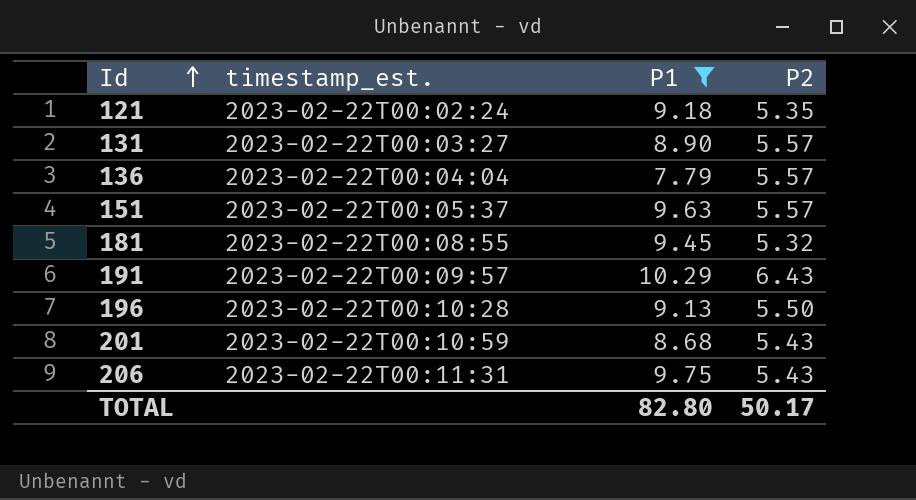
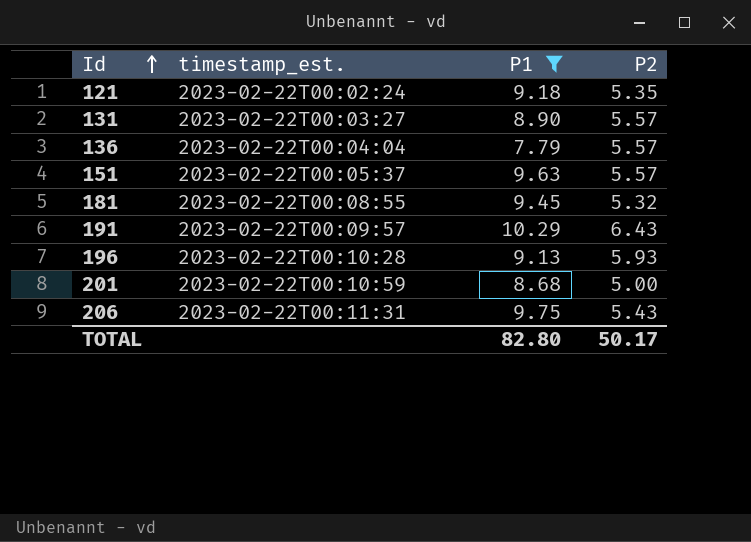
196 | P2: 5.50 -> 5.93
201 | P2: 5.43 -> 5.00

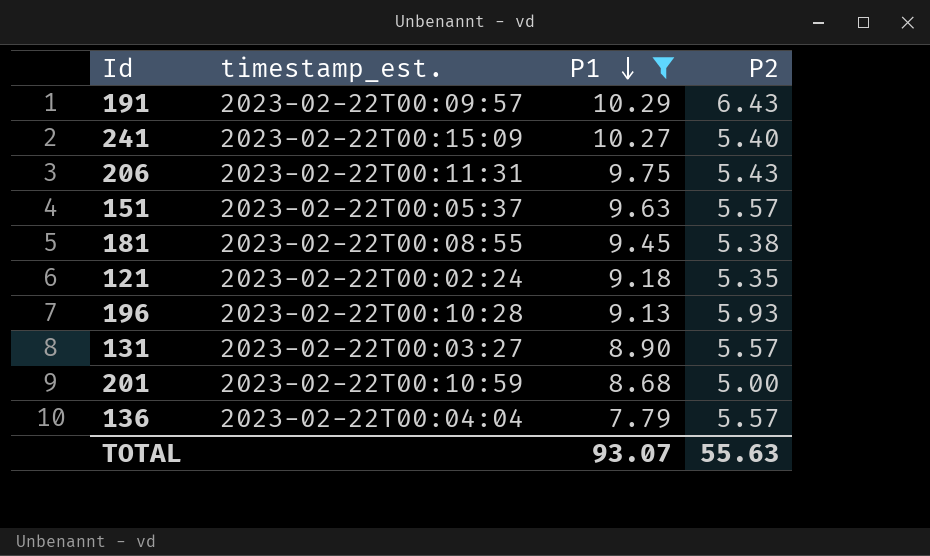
row order: Id ascending -> P1 descending
row 241: none -> 2023-02-22T00:15:09 | 10.27 | 5.40
181 | P2: 5.32 -> 5.38
TOTAL | P1: 82.80 -> 93.07
TOTAL | P2: 50.17 -> 55.63

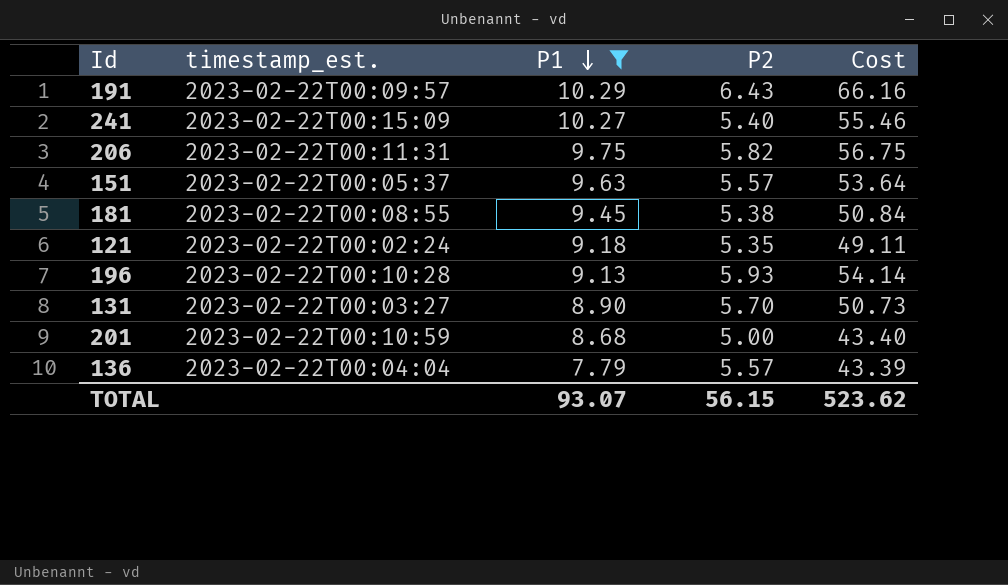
column Cost | formula: none -> [P1] * [P2]
206 | P2: 5.43 -> 5.82
131 | P2: 5.57 -> 5.70
TOTAL | P2: 55.63 -> 56.15

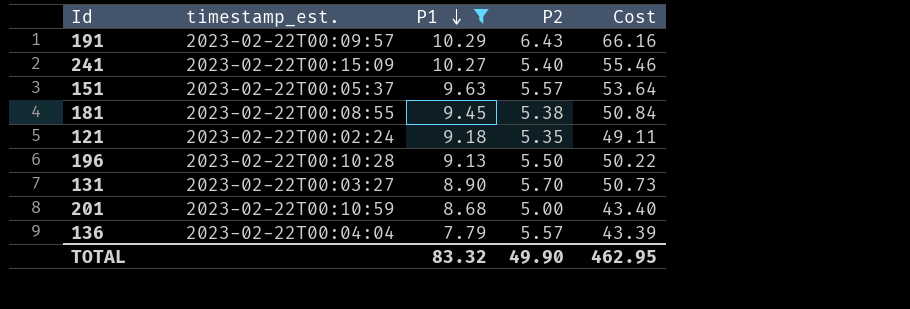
row 206: 2023-02-22T00:11:31 | 9.75 | 5.82 | 56.75 -> none
196 | P2: 5.93 -> 5.50
196 | Cost: 54.14 -> 50.22
TOTAL | P1: 93.07 -> 83.32
TOTAL | P2: 56.15 -> 49.90
TOTAL | Cost: 523.62 -> 462.95

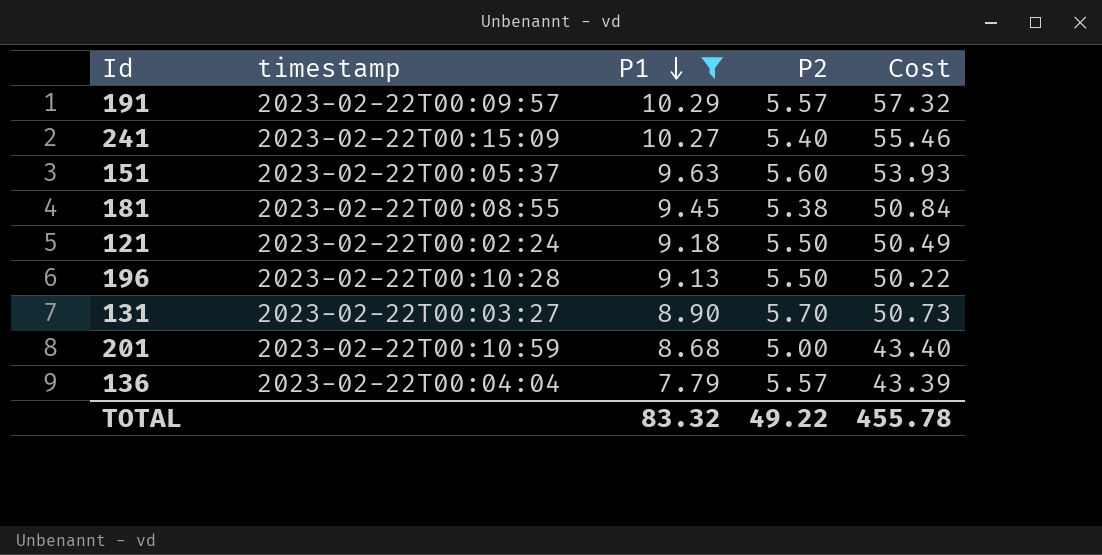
column name: timestamp_est. -> timestamp
191 | P2: 6.43 -> 5.57
191 | Cost: 66.16 -> 57.32
151 | P2: 5.57 -> 5.60
151 | Cost: 53.64 -> 53.93
121 | P2: 5.35 -> 5.50
121 | Cost: 49.11 -> 50.49
TOTAL | P2: 49.90 -> 49.22
TOTAL | Cost: 462.95 -> 455.78

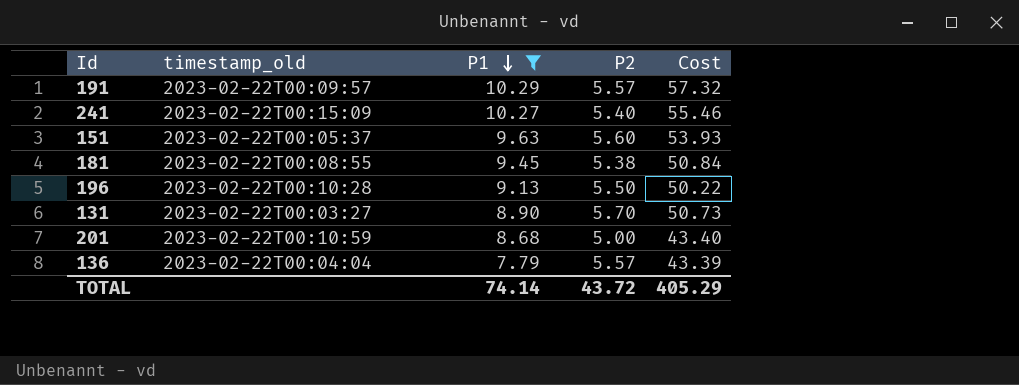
column name: timestamp -> timestamp_old
row 121: 2023-02-22T00:02:24 | 9.18 | 5.50 | 50.49 -> none
TOTAL | P1: 83.32 -> 74.14
TOTAL | P2: 49.22 -> 43.72
TOTAL | Cost: 455.78 -> 405.29

